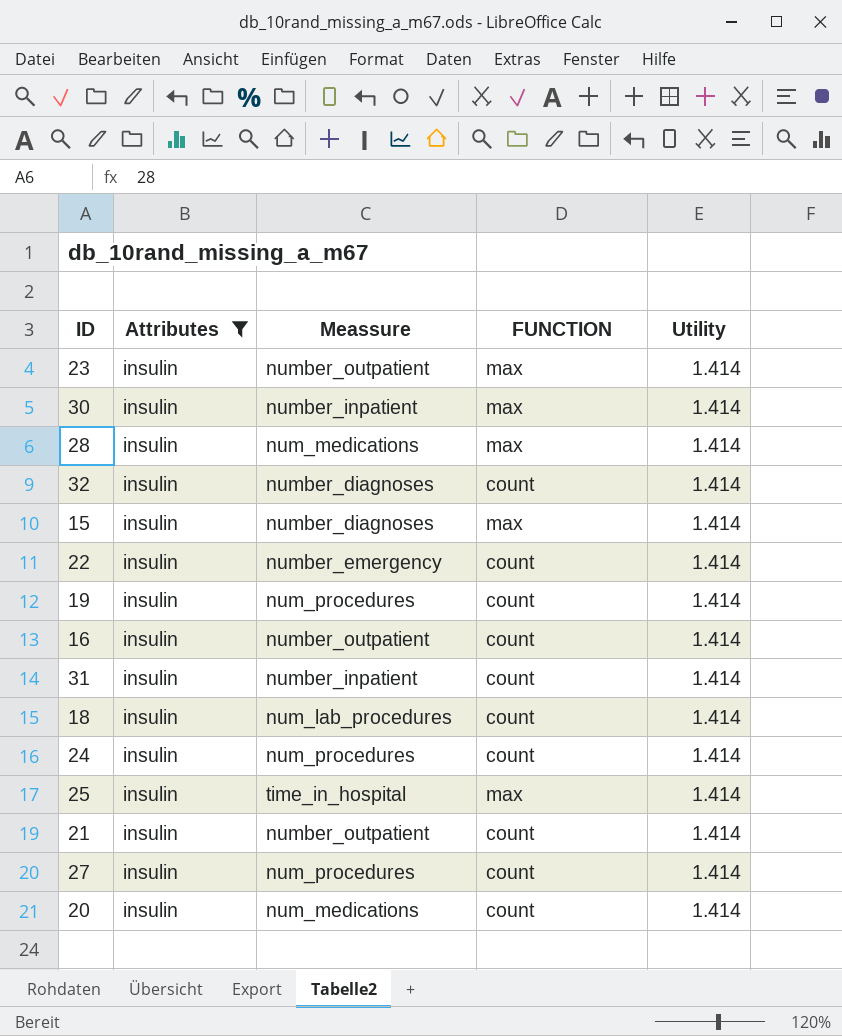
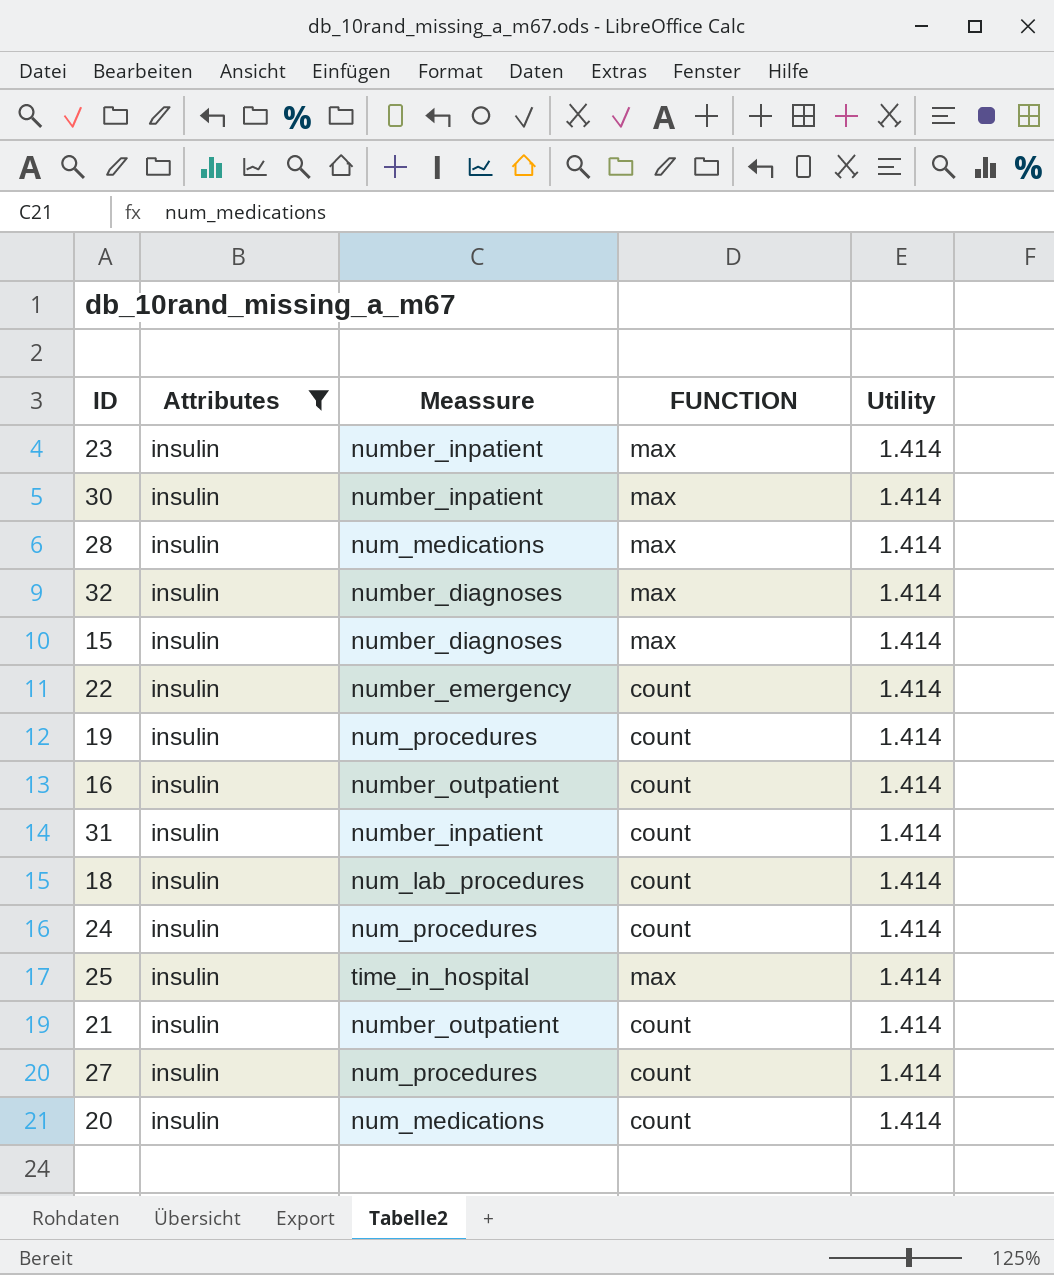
23 | Meassure: number_outpatient -> number_inpatient
32 | FUNCTION: count -> max

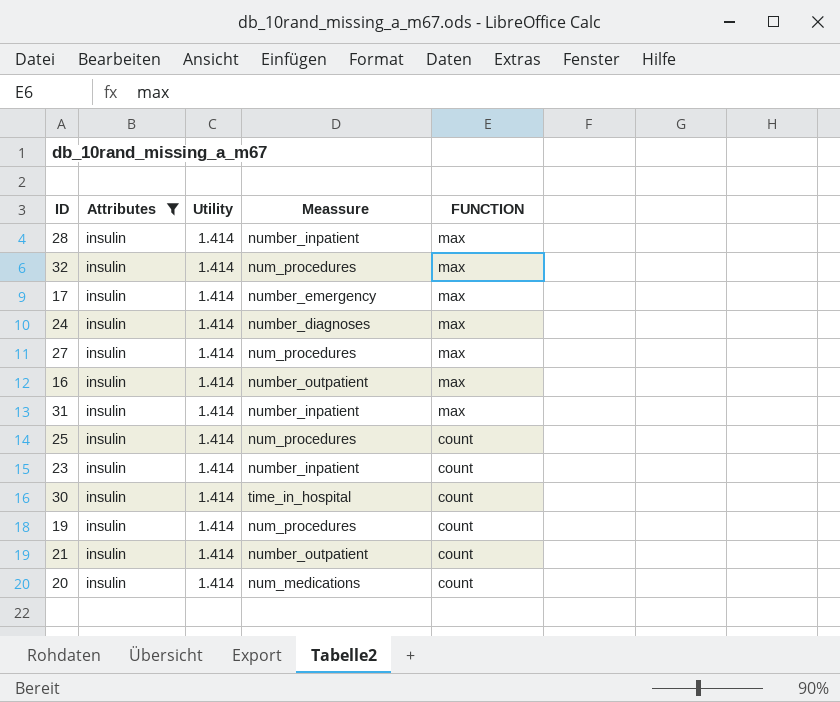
row order: none -> FUNCTION descending
column Utility | position: 5 -> 3
row 15: insulin | number_diagnoses | max | 1.414 -> none
row 22: insulin | number_emergency | count | 1.414 -> none
row 18: insulin | num_lab_procedures | count | 1.414 -> none
28 | Meassure: num_medications -> number_inpatient
32 | Meassure: number_diagnoses -> num_procedures
row 17: none -> insulin | 1.414 | number_emergency | max
24 | Meassure: num_procedures -> number_diagnoses
24 | FUNCTION: count -> max
27 | FUNCTION: count -> max
16 | FUNCTION: count -> max
31 | FUNCTION: count -> max
25 | Meassure: time_in_hospital -> num_procedures
25 | FUNCTION: max -> count
23 | FUNCTION: max -> count
30 | Meassure: number_inpatient -> time_in_hospital
30 | FUNCTION: max -> count

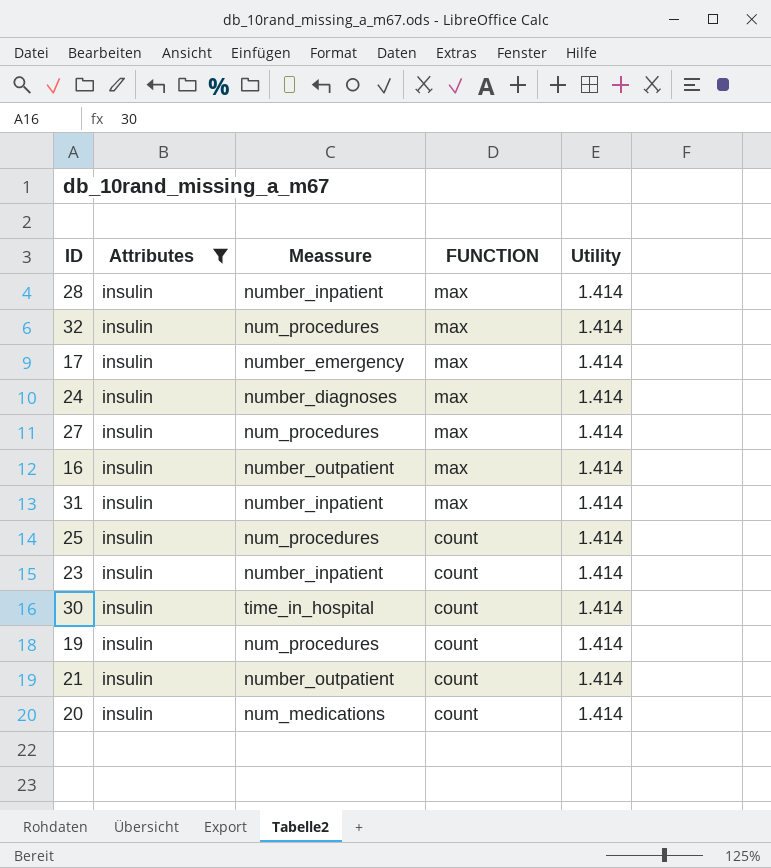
column Utility | position: 3 -> 5

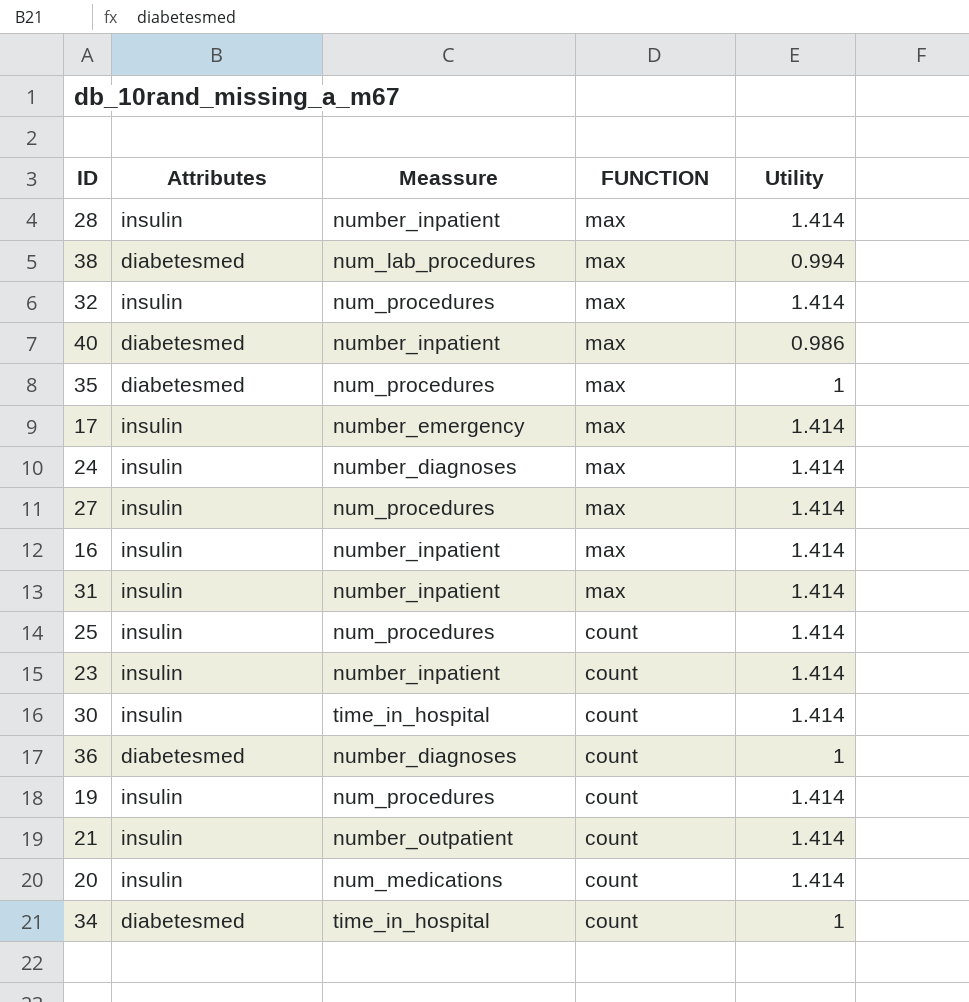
filter: Attributes = insulin -> none
16 | Meassure: number_outpatient -> number_inpatient

